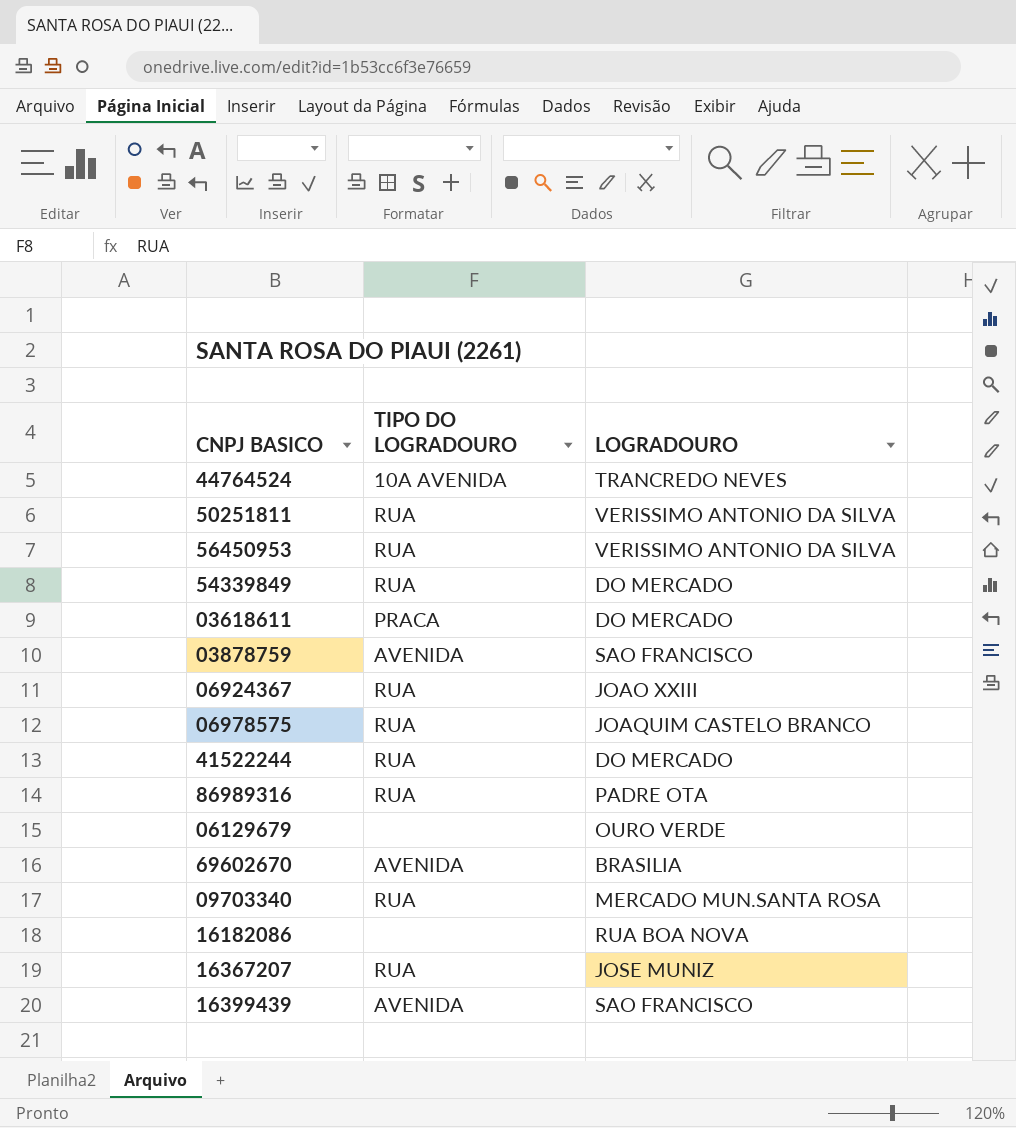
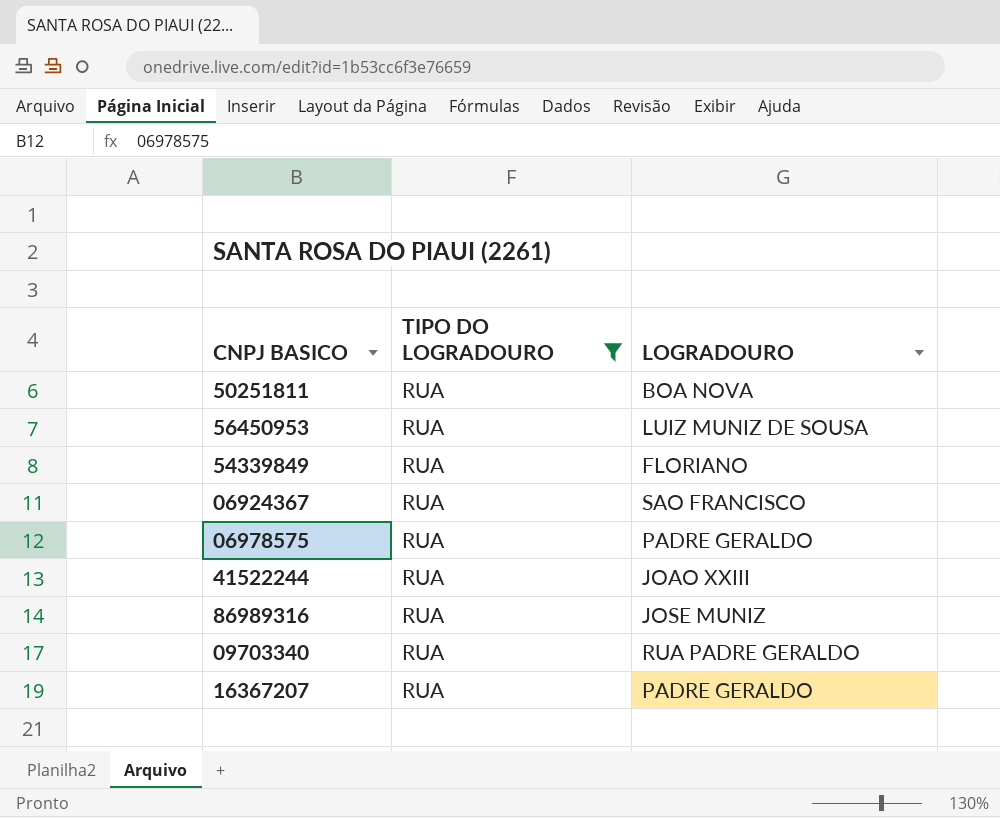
filter: none -> TIPO DO LOGRADOURO = RUA
50251811 | LOGRADOURO: VERISSIMO ANTONIO DA SILVA -> BOA NOVA
56450953 | LOGRADOURO: VERISSIMO ANTONIO DA SILVA -> LUIZ MUNIZ DE SOUSA
54339849 | LOGRADOURO: DO MERCADO -> FLORIANO
06924367 | LOGRADOURO: JOAO XXIII -> SAO FRANCISCO
06978575 | LOGRADOURO: JOAQUIM CASTELO BRANCO -> PADRE GERALDO
41522244 | LOGRADOURO: DO MERCADO -> JOAO XXIII
86989316 | LOGRADOURO: PADRE OTA -> JOSE MUNIZ
09703340 | LOGRADOURO: MERCADO MUN.SANTA ROSA -> RUA PADRE GERALDO
16367207 | LOGRADOURO: JOSE MUNIZ -> PADRE GERALDO

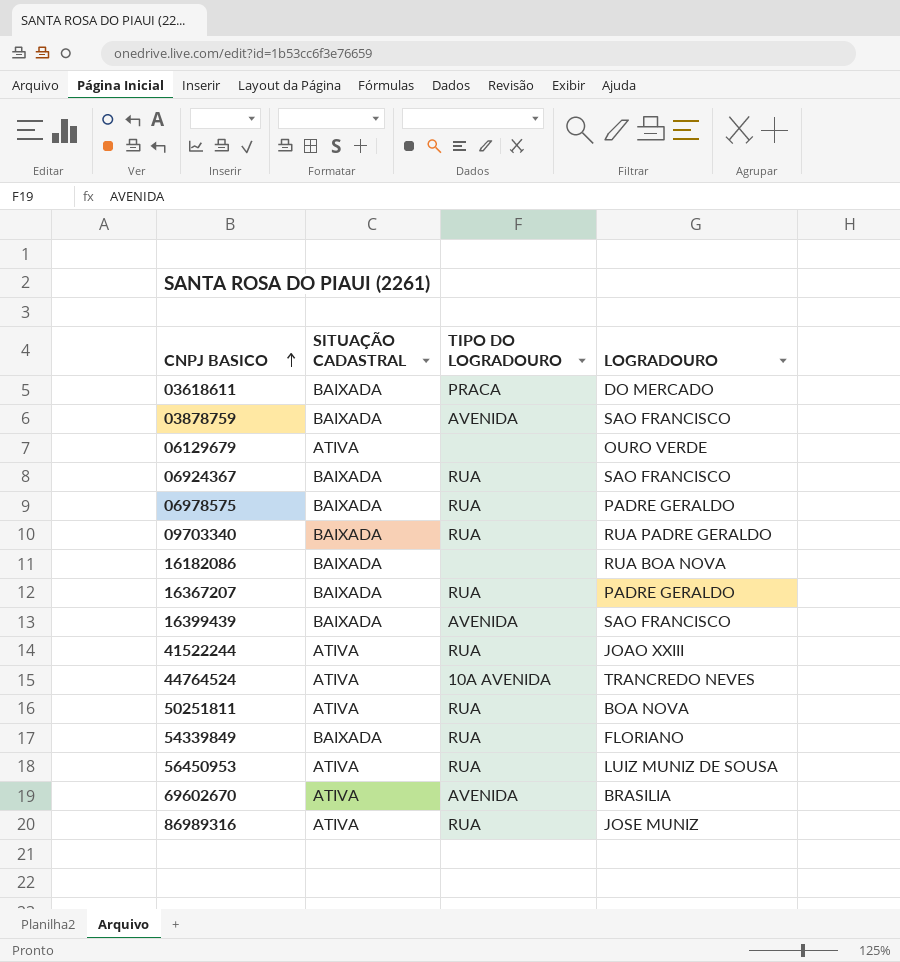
filter: TIPO DO LOGRADOURO = RUA -> none
row order: none -> CNPJ BASICO ascending
column SITUAÇÃO CADASTRAL | position: none -> 2

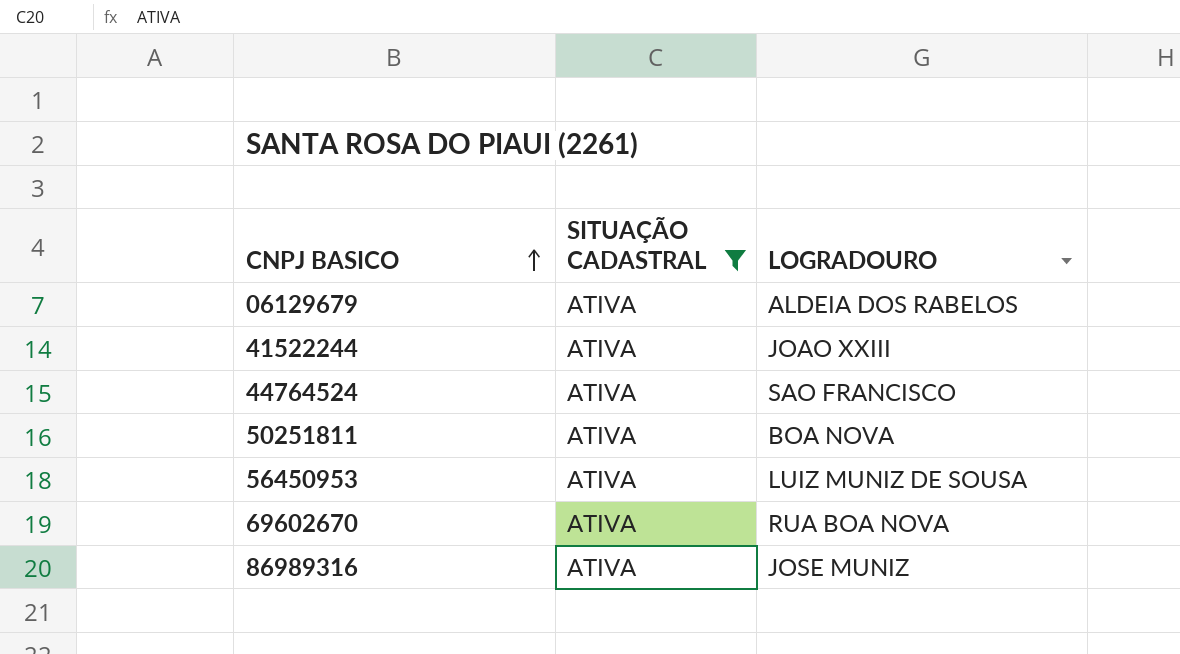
filter: none -> SITUAÇÃO CADASTRAL = ATIVA
column TIPO DO LOGRADOURO | position: 3 -> none
06129679 | LOGRADOURO: OURO VERDE -> ALDEIA DOS RABELOS
44764524 | LOGRADOURO: TRANCREDO NEVES -> SAO FRANCISCO
69602670 | LOGRADOURO: BRASILIA -> RUA BOA NOVA

